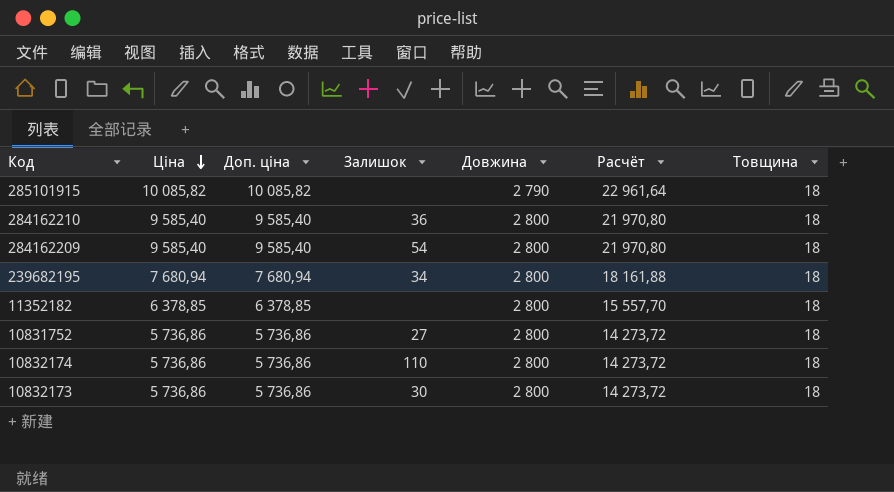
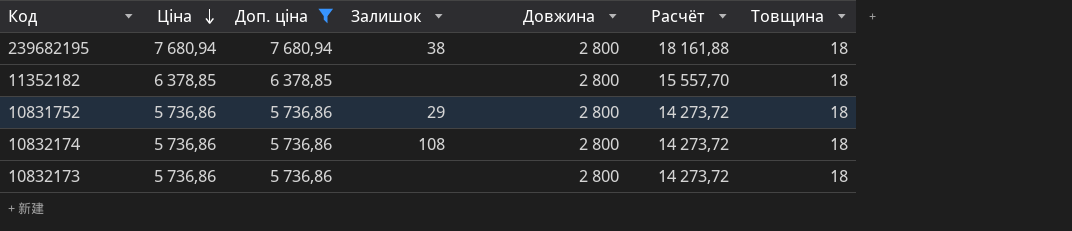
filter: none -> Доп. ціна <= 7 680,94
239682195 | Залишок: 34 -> 38
10831752 | Залишок: 27 -> 29
10832174 | Залишок: 110 -> 108
10832173 | Залишок: 30 -> none

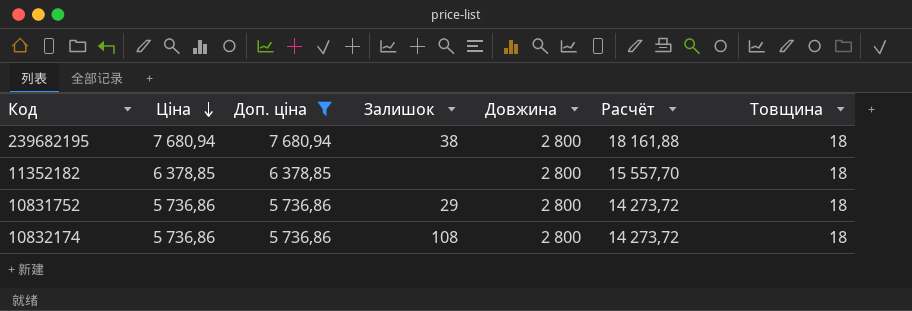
row 10832173: 5 736,86 | 5 736,86 | none | 2 800 | 14 273,72 | 18 -> none

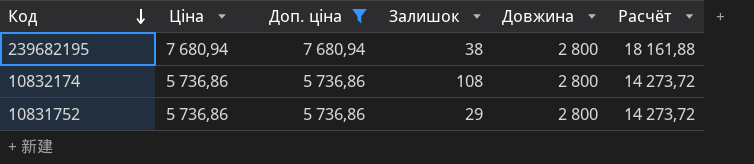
row order: Ціна descending -> Код descending
column Товщина | position: 7 -> none
row 11352182: 6 378,85 | 6 378,85 | none | 2 800 | 15 557,70 | 18 -> none

